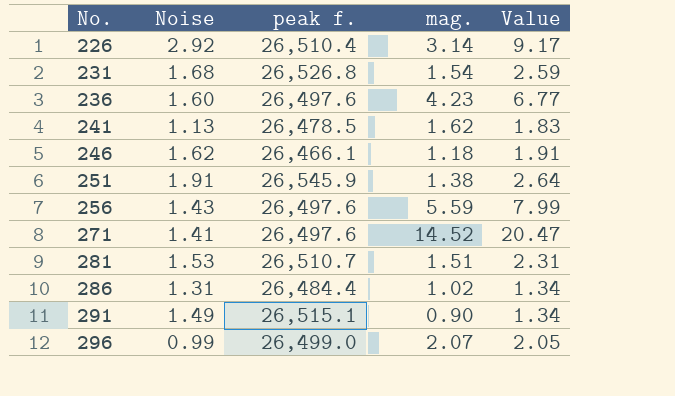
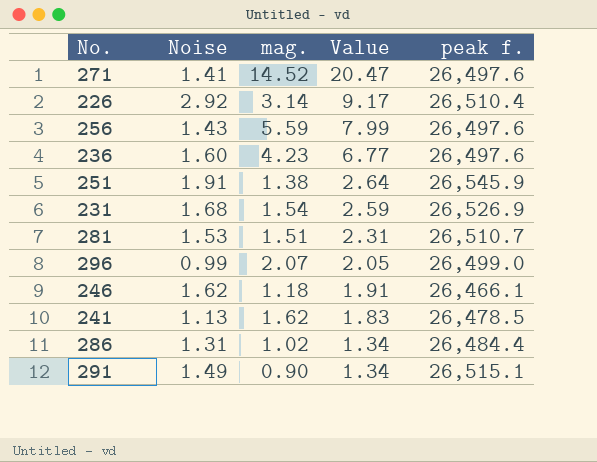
row order: No. ascending -> Value descending
column peak f. | position: 3 -> 5
231 | peak f.: 26,526.8 -> 26,526.9

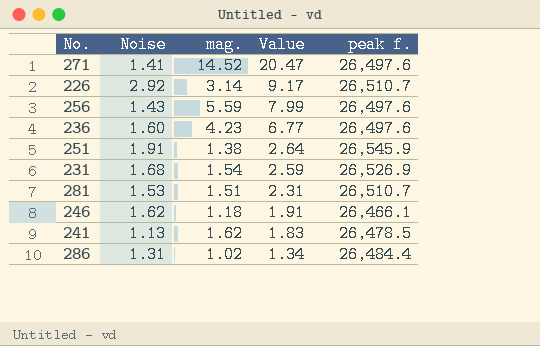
row 296: 0.99 | 2.07 | 2.05 | 26,499.0 -> none
row 291: 1.49 | 0.90 | 1.34 | 26,515.1 -> none
226 | peak f.: 26,510.4 -> 26,510.7

